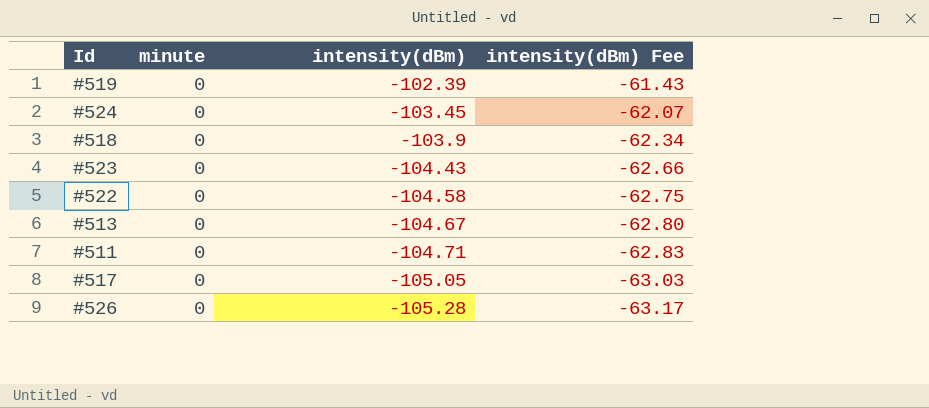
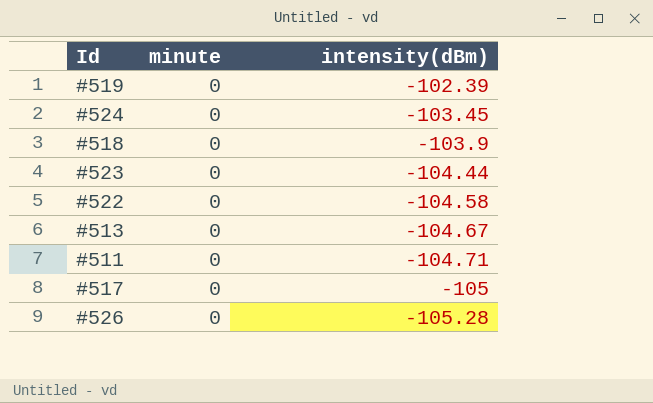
column intensity(dBm) Fee | formula: [intensity(dBm)] * 0.6 -> none
#523 | intensity(dBm): -104.43 -> -104.44
#517 | intensity(dBm): -105.05 -> -105

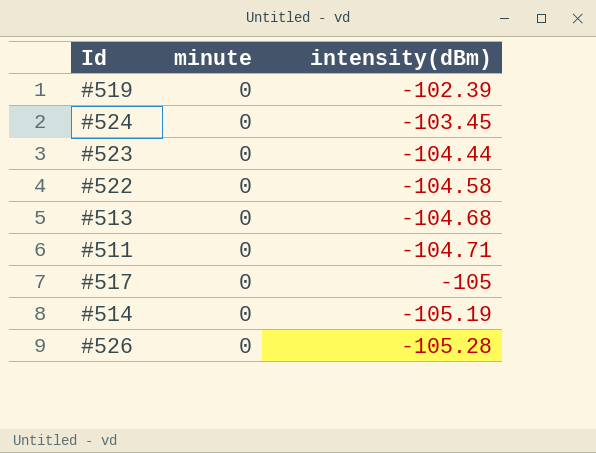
row #518: 0 | -103.9 -> none
#513 | intensity(dBm): -104.67 -> -104.68
row #514: none -> 0 | -105.19

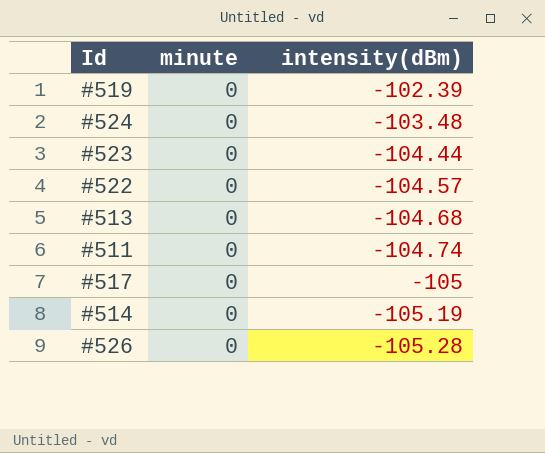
#524 | intensity(dBm): -103.45 -> -103.48
#522 | intensity(dBm): -104.58 -> -104.57
#511 | intensity(dBm): -104.71 -> -104.74

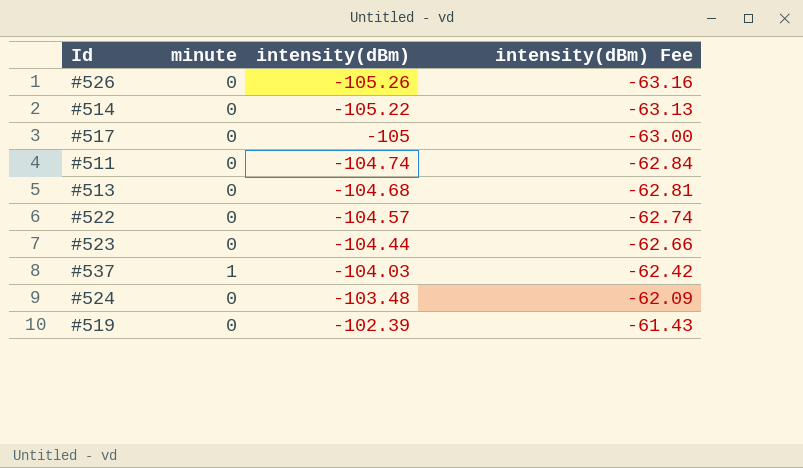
row order: intensity(dBm) descending -> intensity(dBm) ascending
column intensity(dBm) Fee | formula: none -> [intensity(dBm)] * 0.6
#526 | intensity(dBm): -105.28 -> -105.26
#514 | intensity(dBm): -105.19 -> -105.22
row #537: none -> 1 | -104.03 | -62.42

